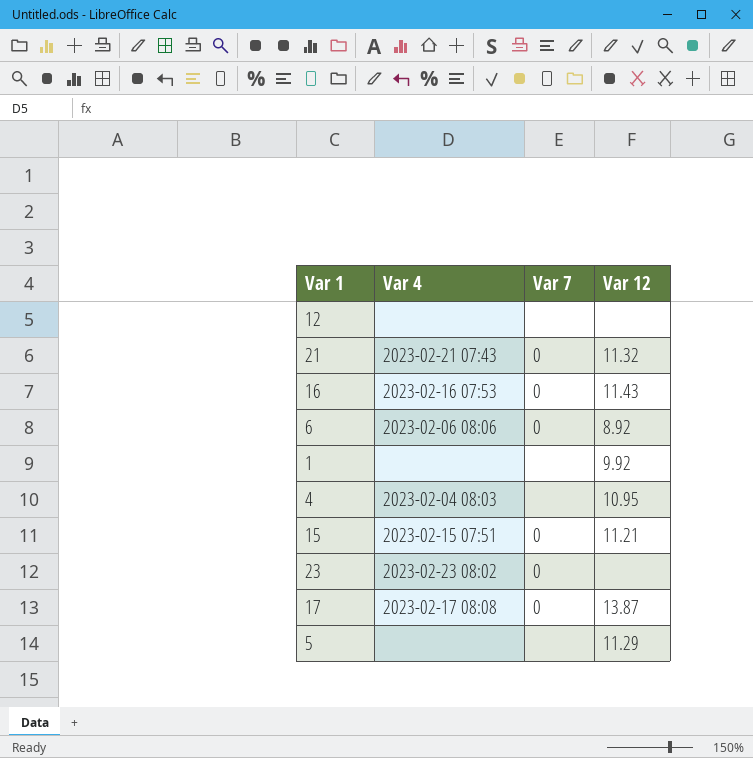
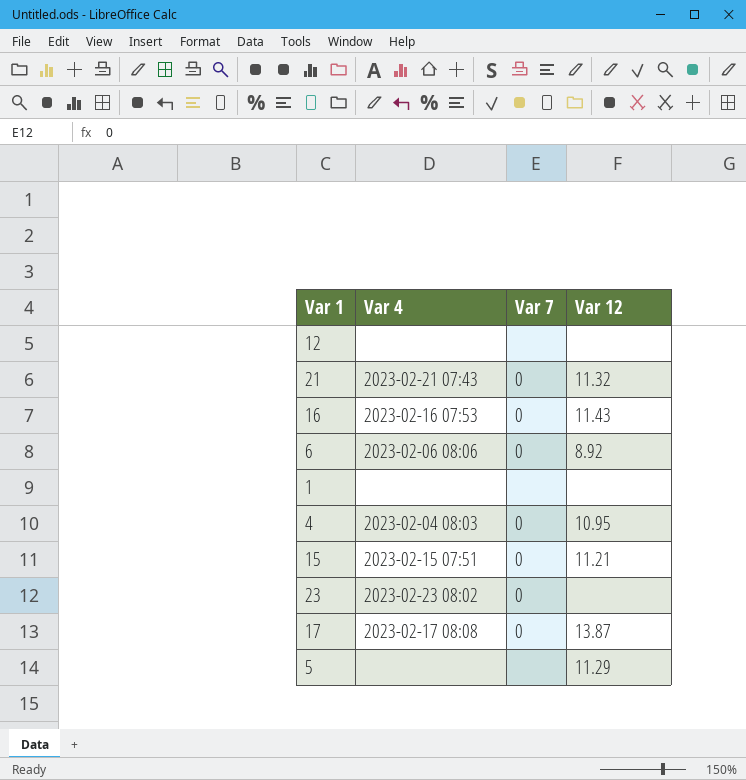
1 | Var 12: 9.92 -> none
4 | Var 7: none -> 0

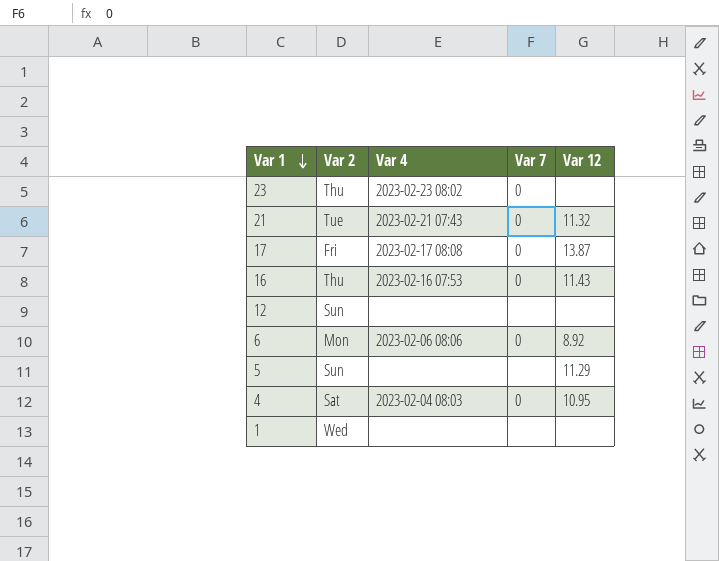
row order: none -> Var 1 descending
column Var 2 | position: none -> 2
row 15: 2023-02-15 07:51 | 0 | 11.21 -> none

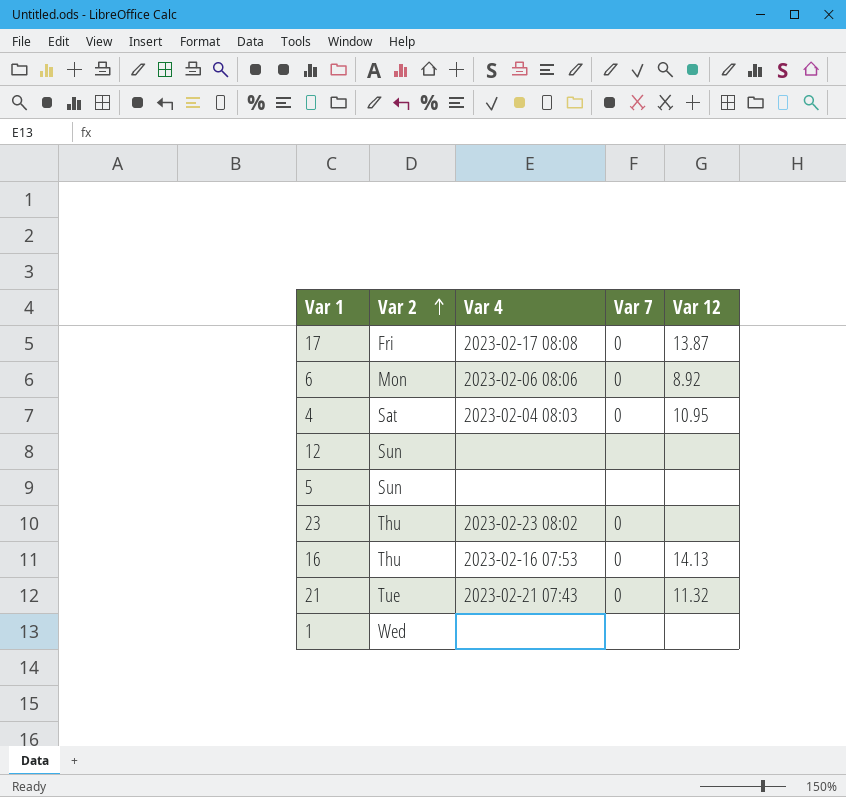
row order: Var 1 descending -> Var 2 ascending
5 | Var 12: 11.29 -> none
16 | Var 12: 11.43 -> 14.13

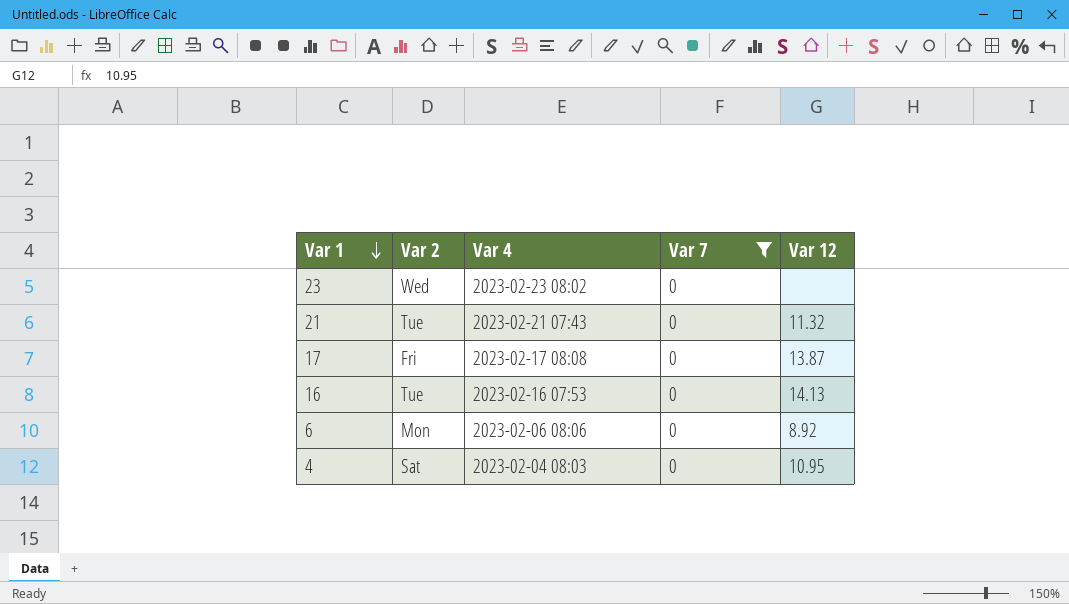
filter: none -> Var 7 = 0
row order: Var 2 ascending -> Var 1 descending
23 | Var 2: Thu -> Wed
16 | Var 2: Thu -> Tue

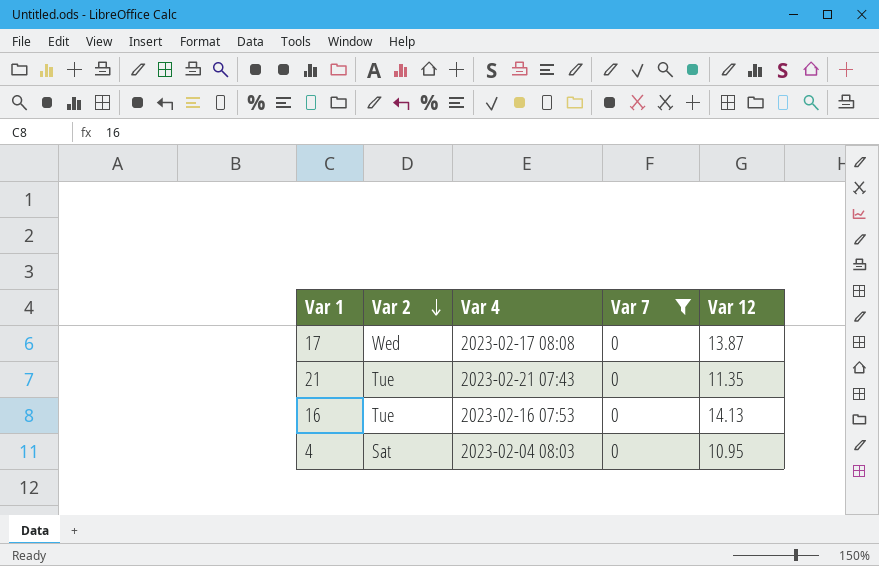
row order: Var 1 descending -> Var 2 descending
row 23: Wed | 2023-02-23 08:02 | 0 | none -> none
row 6: Mon | 2023-02-06 08:06 | 0 | 8.92 -> none
17 | Var 2: Fri -> Wed
21 | Var 12: 11.32 -> 11.35

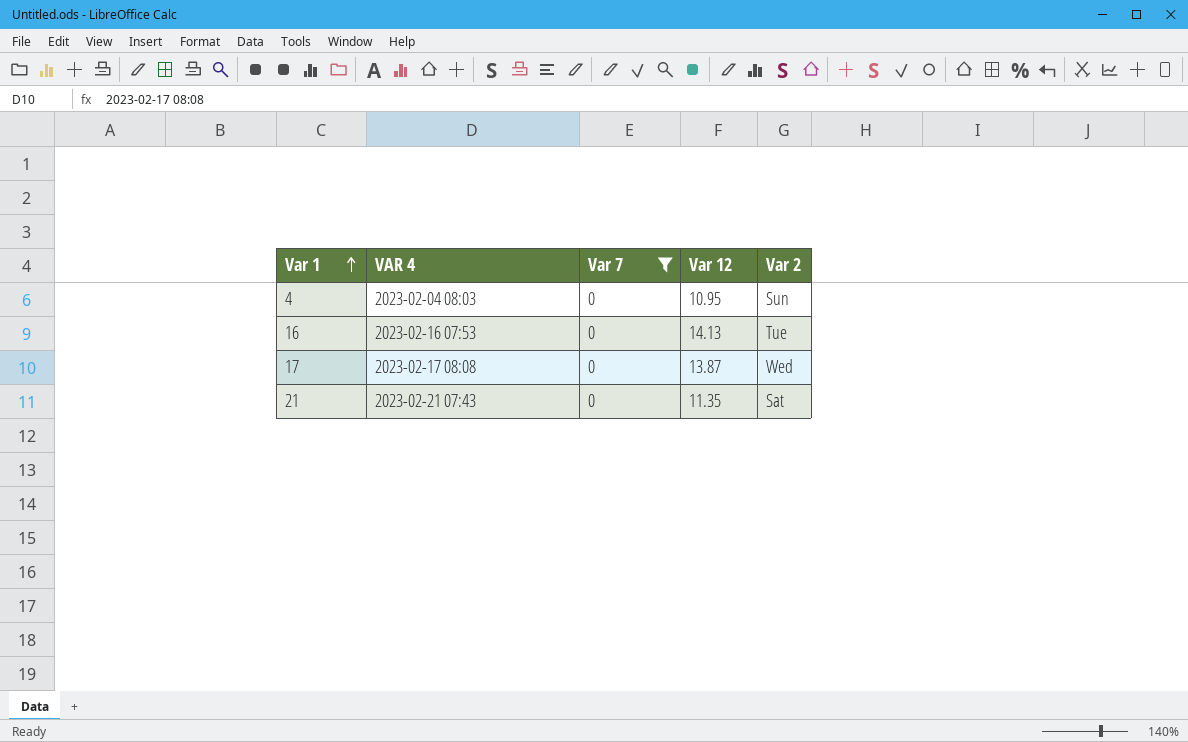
row order: Var 2 descending -> Var 1 ascending
column name: Var 4 -> VAR 4
column Var 2 | position: 2 -> 5
4 | Var 2: Sat -> Sun
21 | Var 2: Tue -> Sat

